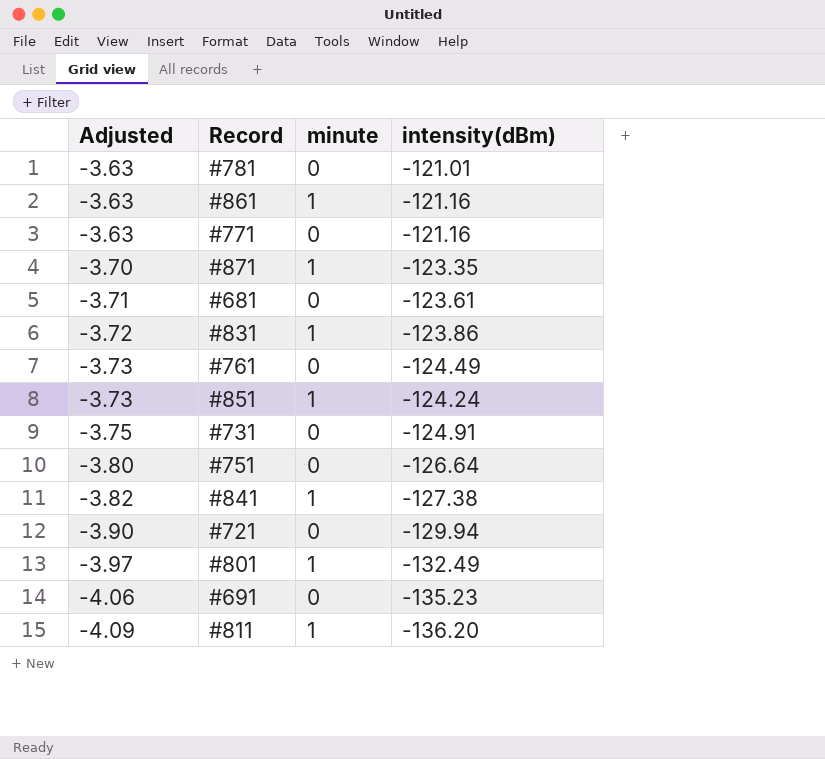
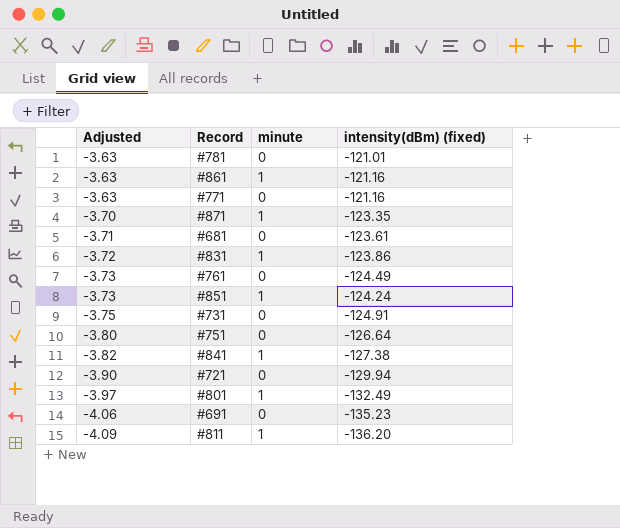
column name: intensity(dBm) -> intensity(dBm) (fixed)

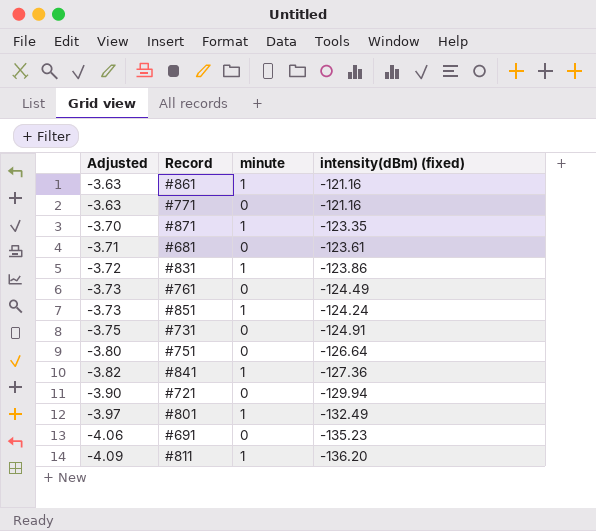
row #781: -3.63 | 0 | -121.01 -> none
#841 | intensity(dBm) (fixed): -127.38 -> -127.36

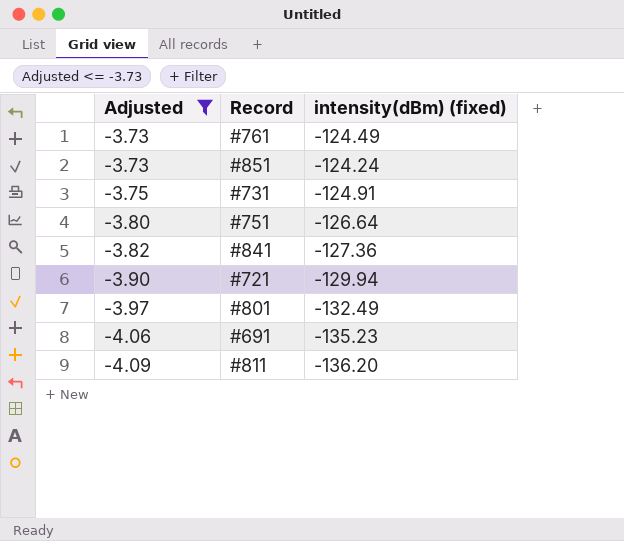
filter: none -> Adjusted <= -3.73
column minute | position: 3 -> none

